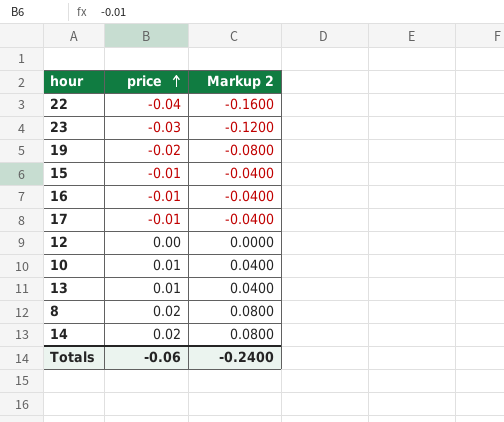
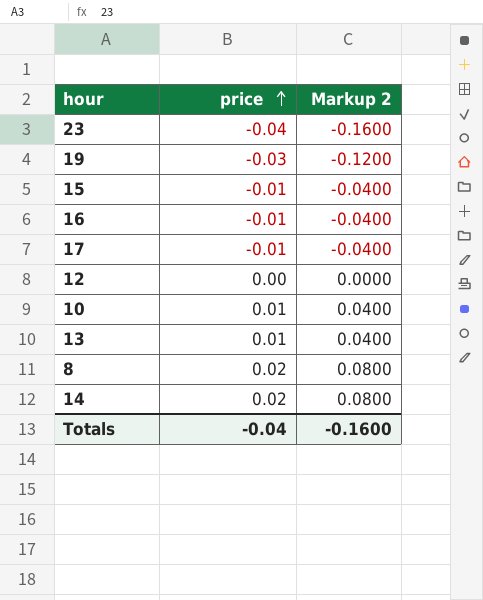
row 22: -0.04 | -0.1600 -> none
23 | price: -0.03 -> -0.04
23 | Markup 2: -0.1200 -> -0.1600
19 | price: -0.02 -> -0.03
19 | Markup 2: -0.0800 -> -0.1200
Totals | price: -0.06 -> -0.04
Totals | Markup 2: -0.2400 -> -0.1600

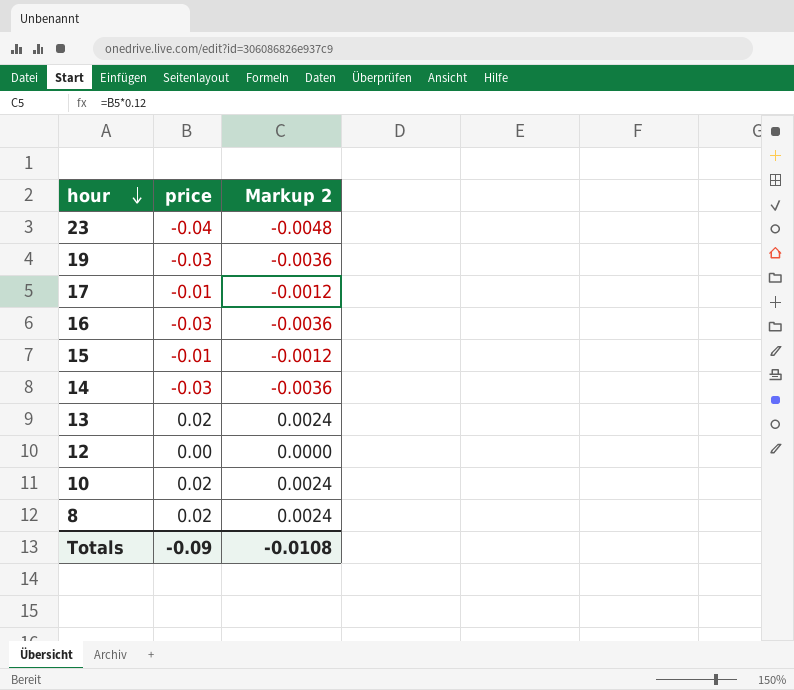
row order: price ascending -> hour descending
column Markup 2 | formula: [price] * 4 -> [price] * 0.12
16 | price: -0.01 -> -0.03
14 | price: 0.02 -> -0.03
13 | price: 0.01 -> 0.02
10 | price: 0.01 -> 0.02
Totals | price: -0.04 -> -0.09
Totals | Markup 2: -0.1600 -> -0.0108

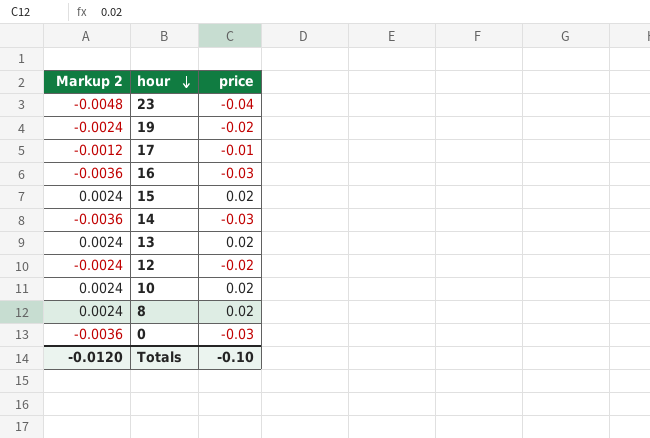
column Markup 2 | position: 3 -> 1
19 | Markup 2: -0.0036 -> -0.0024
19 | price: -0.03 -> -0.02
15 | Markup 2: -0.0012 -> 0.0024
15 | price: -0.01 -> 0.02
12 | Markup 2: 0.0000 -> -0.0024
12 | price: 0.00 -> -0.02
row 0: none -> -0.0036 | -0.03
Totals | Markup 2: -0.0108 -> -0.0120
Totals | price: -0.09 -> -0.10

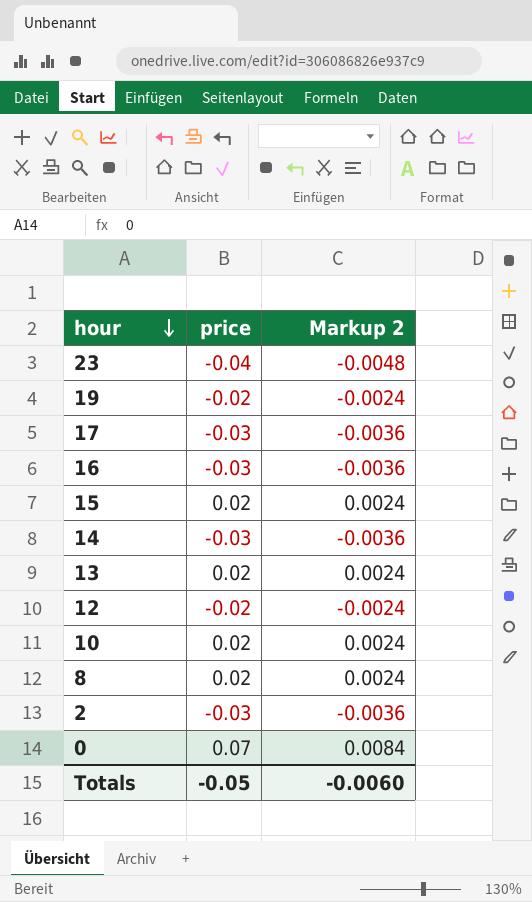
column Markup 2 | position: 1 -> 3
17 | price: -0.01 -> -0.03
17 | Markup 2: -0.0012 -> -0.0036
row 2: none -> -0.03 | -0.0036
0 | price: -0.03 -> 0.07
0 | Markup 2: -0.0036 -> 0.0084
Totals | price: -0.10 -> -0.05
Totals | Markup 2: -0.0120 -> -0.0060

